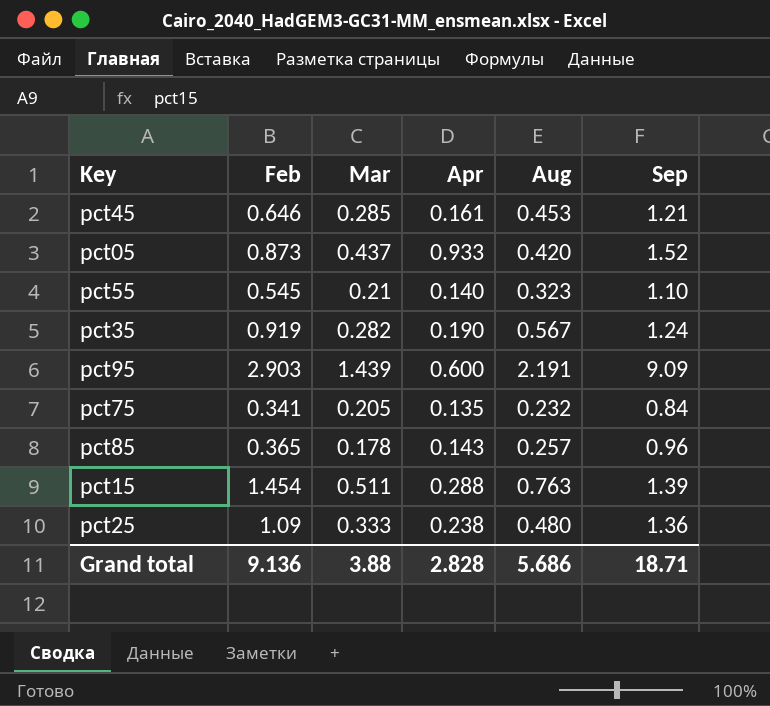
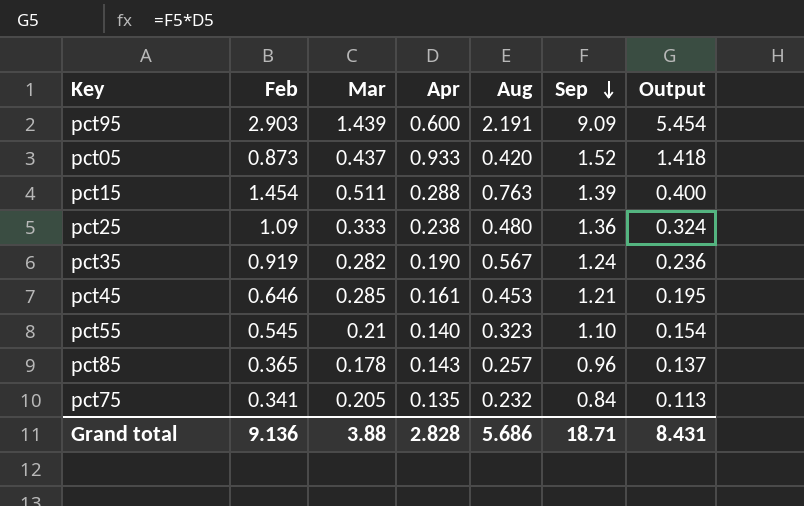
row order: none -> Sep descending
column Output | formula: none -> [Apr] * [Sep]

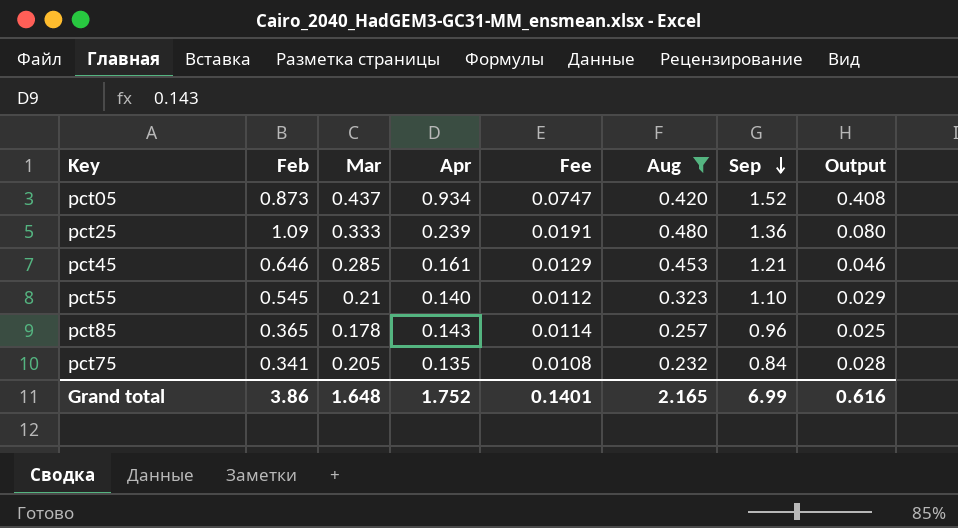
filter: none -> Aug <= 0.480
column Fee | formula: none -> [Apr] * 0.08
column Output | formula: [Apr] * [Sep] -> [Mar] * [Apr]
pct05 | Apr: 0.933 -> 0.934
pct25 | Apr: 0.238 -> 0.239
Grand total | Feb: 9.136 -> 3.86
Grand total | Mar: 3.88 -> 1.648
Grand total | Apr: 2.828 -> 1.752
Grand total | Aug: 5.686 -> 2.165
Grand total | Sep: 18.71 -> 6.99
Grand total | Output: 8.431 -> 0.616

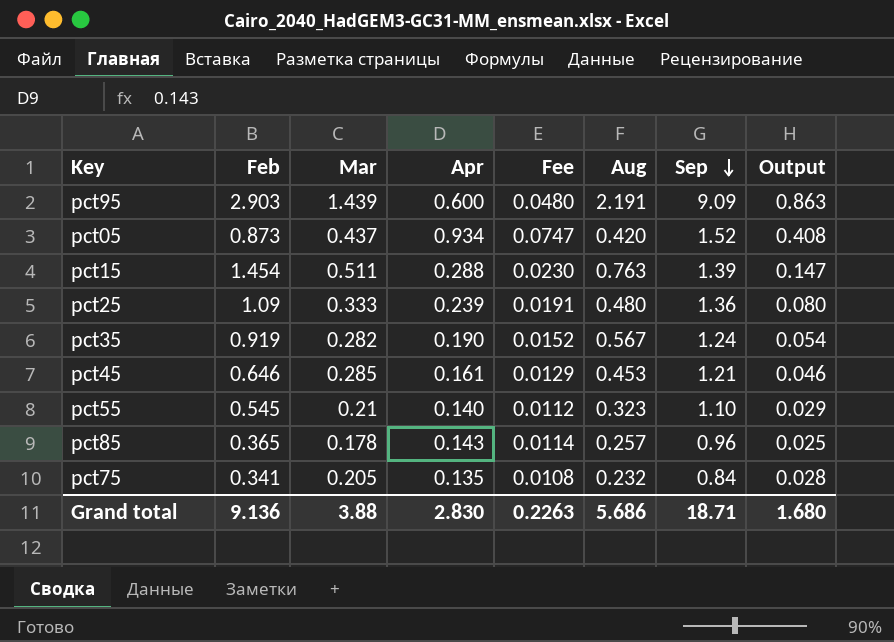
filter: Aug <= 0.480 -> none
Grand total | Feb: 3.86 -> 9.136
Grand total | Mar: 1.648 -> 3.88
Grand total | Apr: 1.752 -> 2.830
Grand total | Fee: 0.1401 -> 0.2263
Grand total | Aug: 2.165 -> 5.686
Grand total | Sep: 6.99 -> 18.71
Grand total | Output: 0.616 -> 1.680

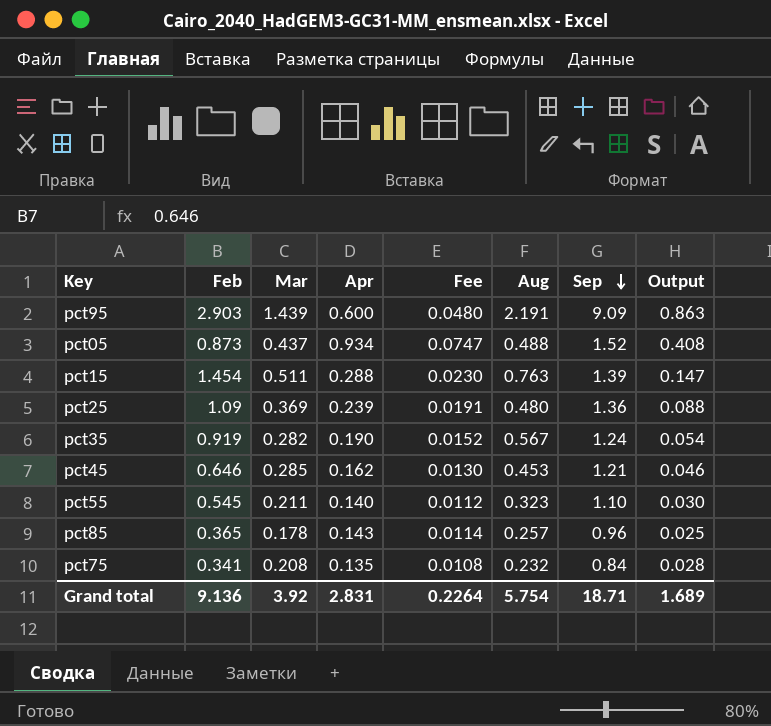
pct05 | Aug: 0.420 -> 0.488
pct25 | Mar: 0.333 -> 0.369
pct25 | Output: 0.080 -> 0.088
pct45 | Apr: 0.161 -> 0.162
pct45 | Fee: 0.0129 -> 0.0130
pct55 | Mar: 0.21 -> 0.211
pct55 | Output: 0.029 -> 0.030
pct75 | Mar: 0.205 -> 0.208
Grand total | Mar: 3.88 -> 3.92
Grand total | Apr: 2.830 -> 2.831
Grand total | Fee: 0.2263 -> 0.2264
Grand total | Aug: 5.686 -> 5.754
Grand total | Output: 1.680 -> 1.689

